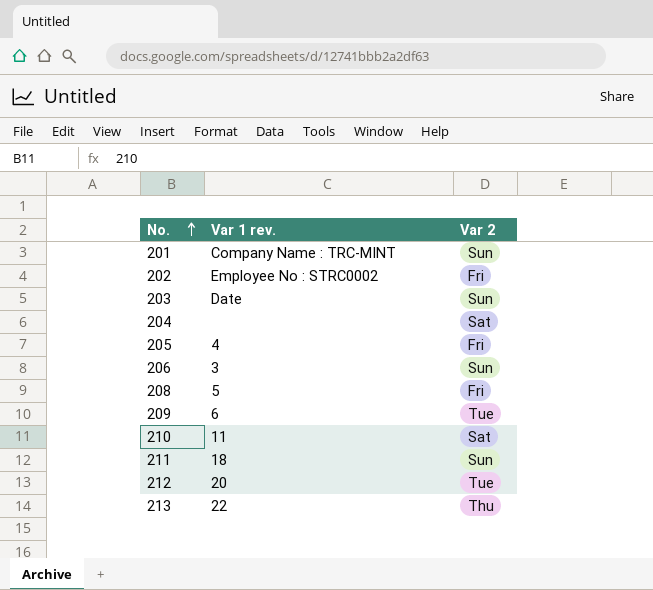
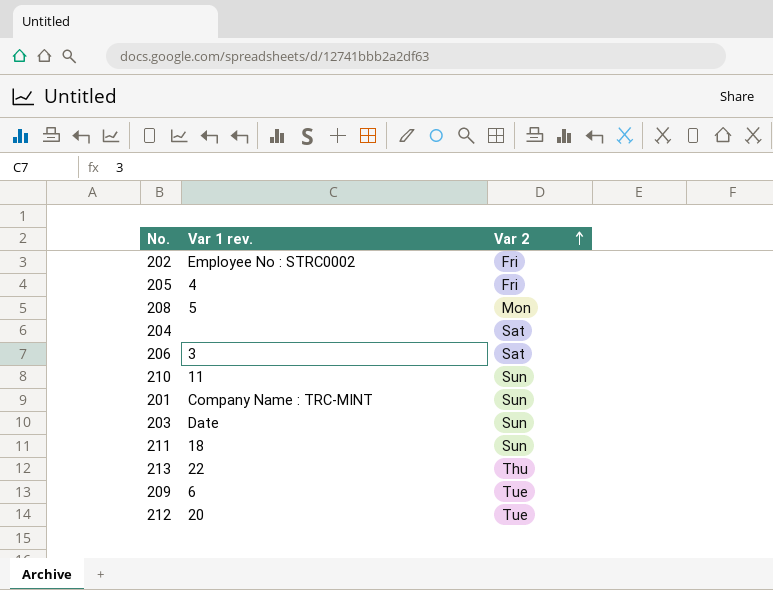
row order: No. ascending -> Var 2 ascending
208 | Var 2: Fri -> Mon
206 | Var 2: Sun -> Sat
210 | Var 2: Sat -> Sun

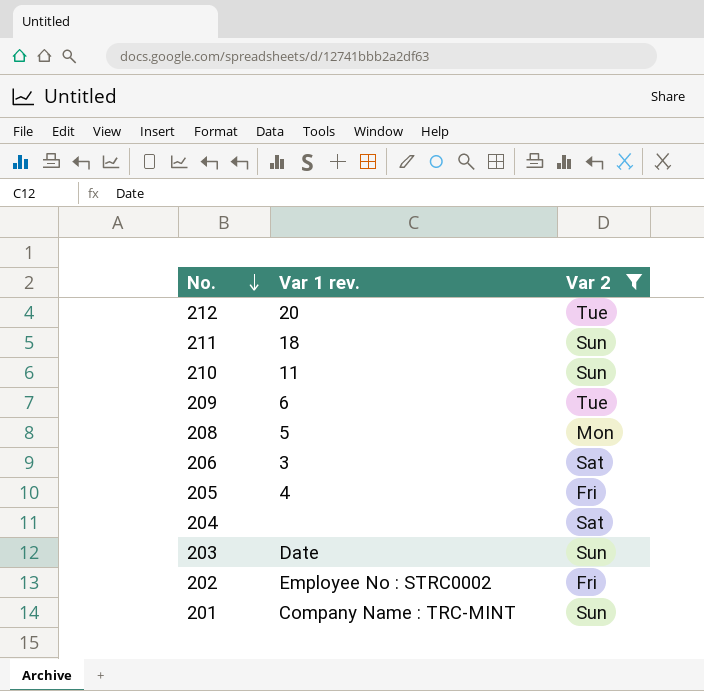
filter: none -> Var 2 != Thu
row order: Var 2 ascending -> No. descending

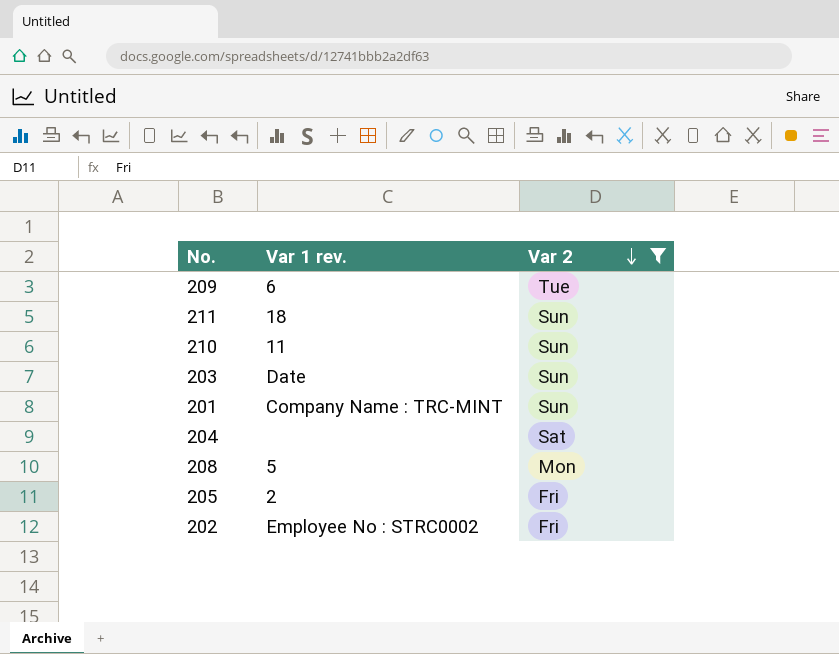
row order: No. descending -> Var 2 descending
row 212: 20 | Tue -> none
row 206: 3 | Sat -> none
205 | Var 1 rev.: 4 -> 2

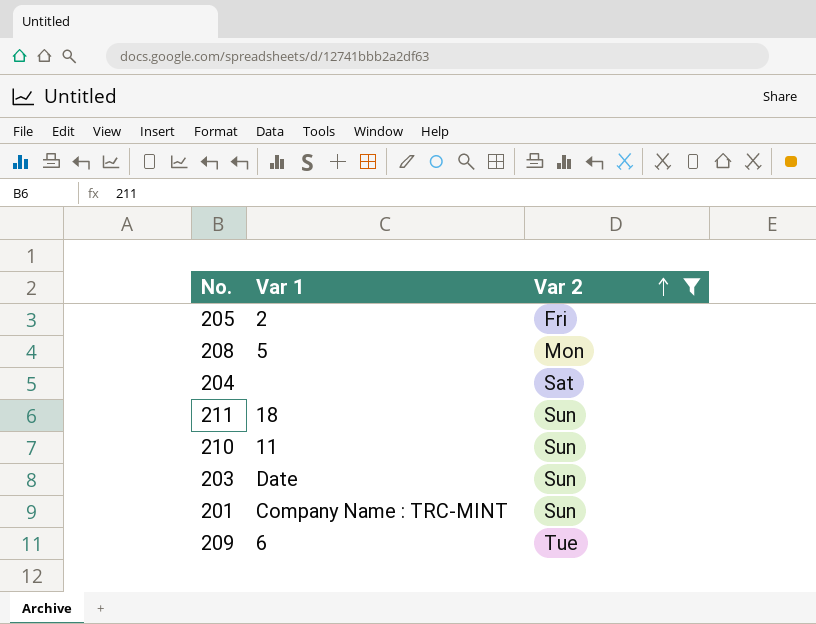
row order: Var 2 descending -> Var 2 ascending
column name: Var 1 rev. -> Var 1
row 202: Employee No : STRC0002 | Fri -> none

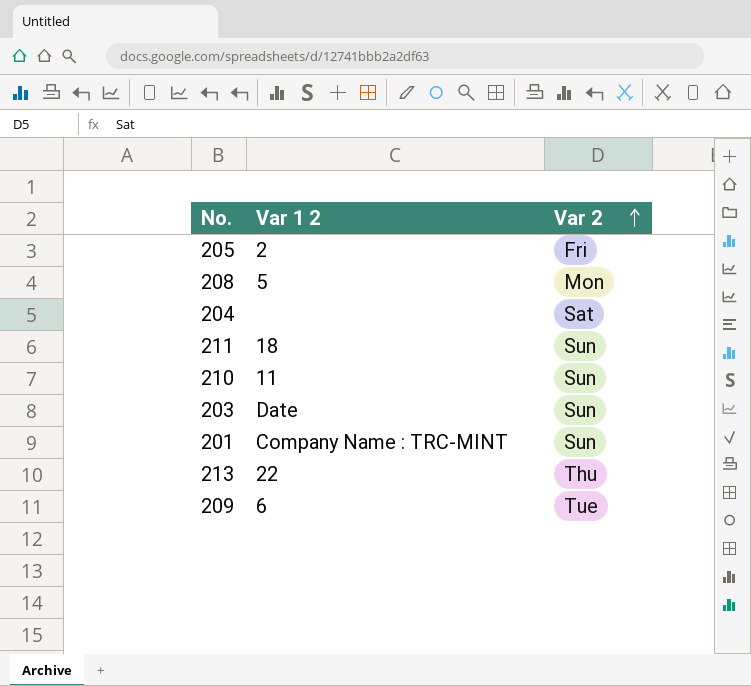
filter: Var 2 != Thu -> none
column name: Var 1 -> Var 1 2

